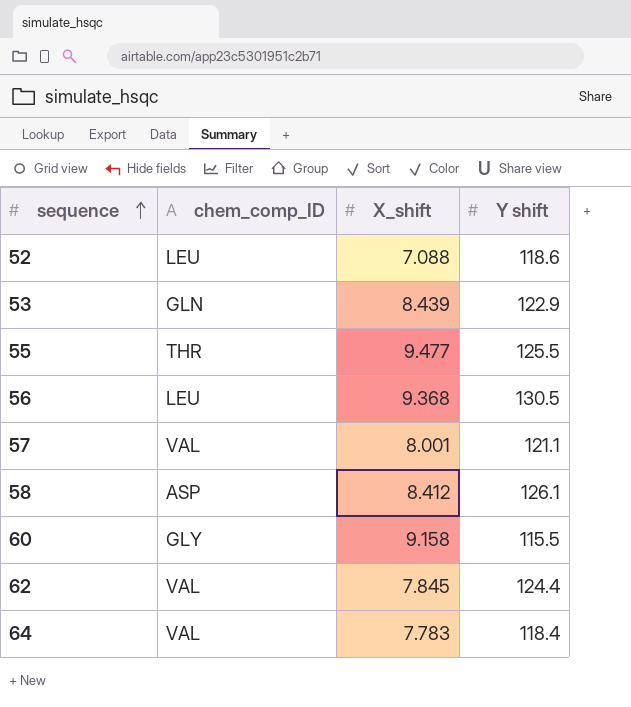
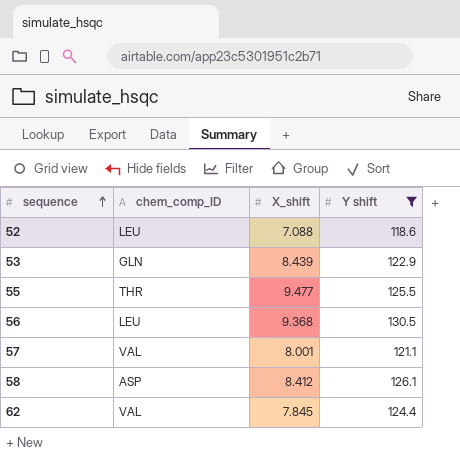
filter: none -> Y shift >= 118.6

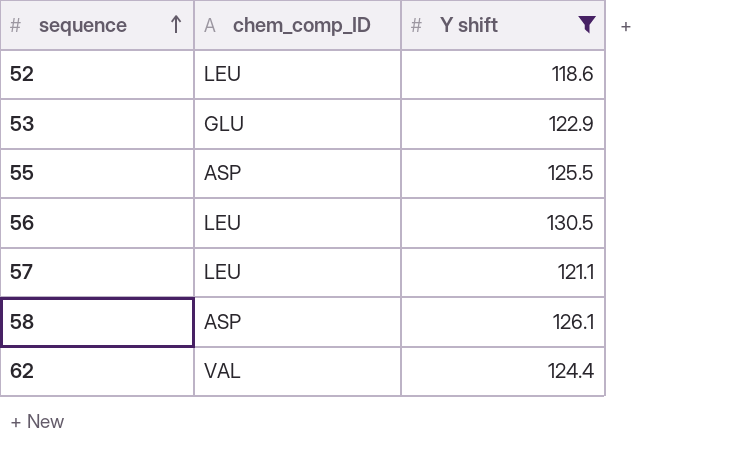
column X_shift | position: 3 -> none
53 | chem_comp_ID: GLN -> GLU
55 | chem_comp_ID: THR -> ASP
57 | chem_comp_ID: VAL -> LEU

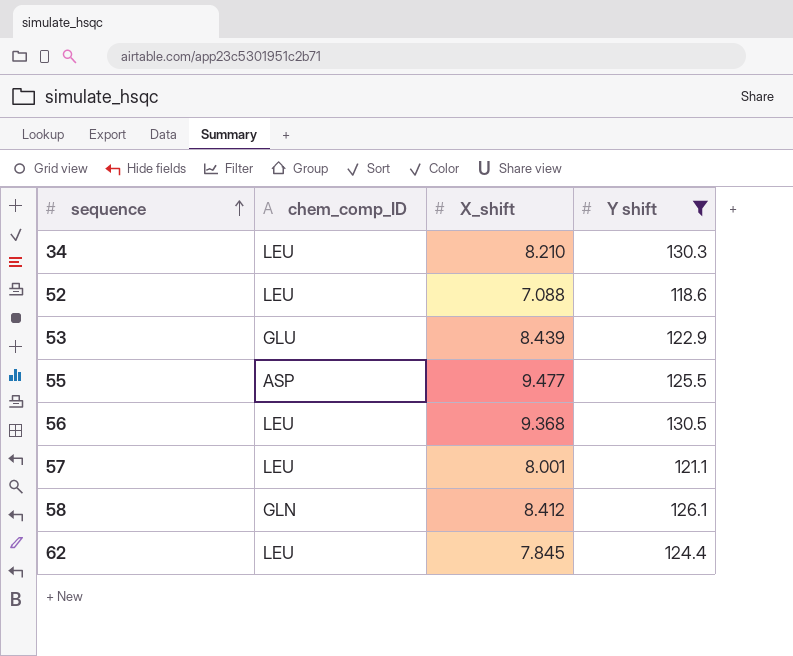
column X_shift | position: none -> 3
row 34: none -> LEU | 8.210 | 130.3
58 | chem_comp_ID: ASP -> GLN
62 | chem_comp_ID: VAL -> LEU

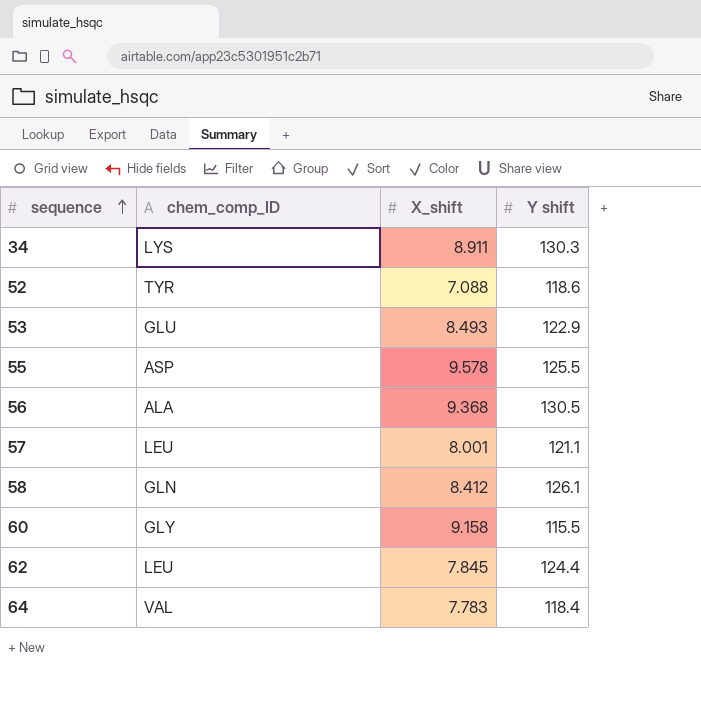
filter: Y shift >= 118.6 -> none
34 | chem_comp_ID: LEU -> LYS
34 | X_shift: 8.210 -> 8.911
52 | chem_comp_ID: LEU -> TYR
53 | X_shift: 8.439 -> 8.493
55 | X_shift: 9.477 -> 9.578
56 | chem_comp_ID: LEU -> ALA

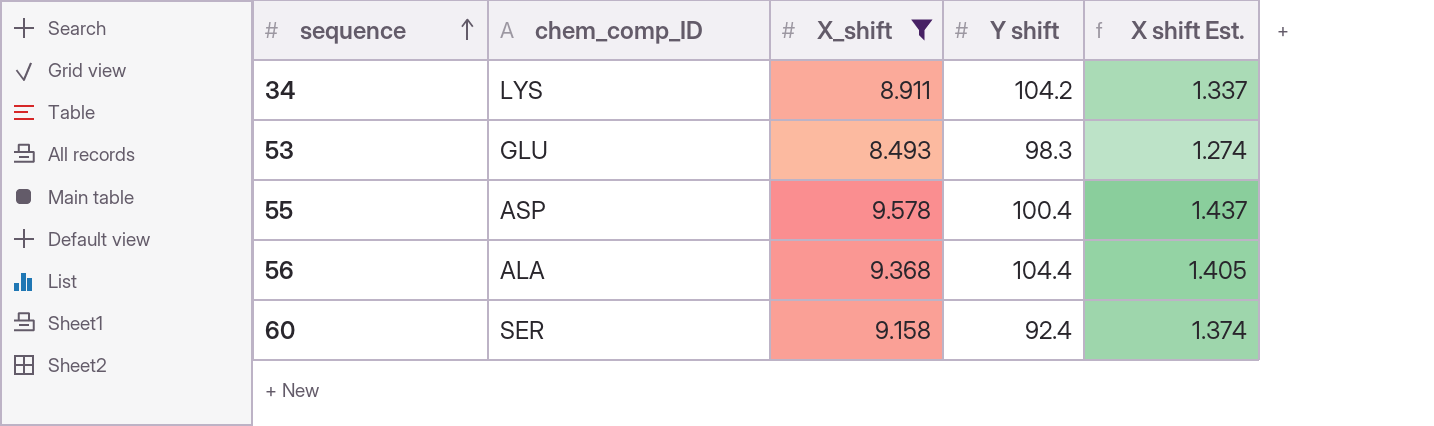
filter: none -> X_shift >= 8.493
column X shift Est. | formula: none -> [X_shift] * 0.15
34 | Y shift: 130.3 -> 104.2
53 | Y shift: 122.9 -> 98.3
55 | Y shift: 125.5 -> 100.4
56 | Y shift: 130.5 -> 104.4
60 | chem_comp_ID: GLY -> SER
60 | Y shift: 115.5 -> 92.4

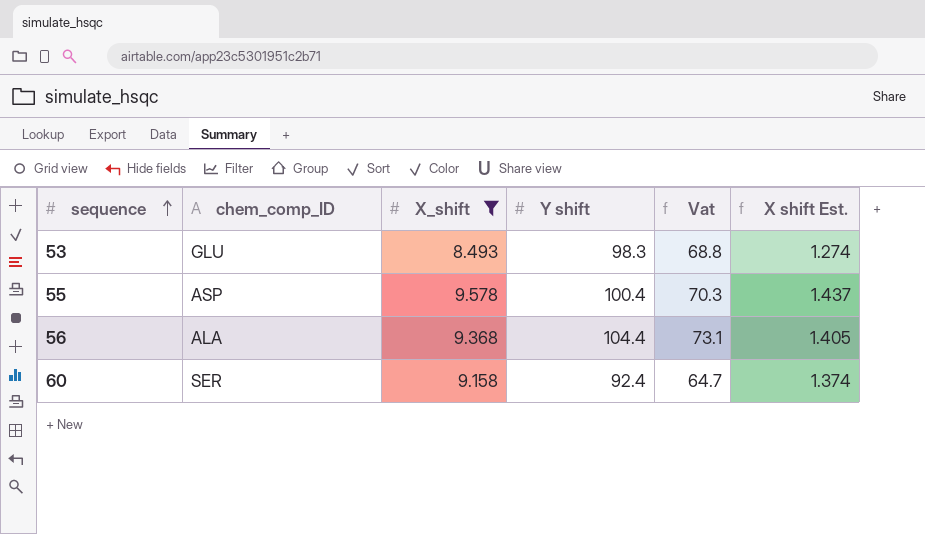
column Vat | formula: none -> [Y shift] * 0.7
row 34: LYS | 8.911 | 104.2 | 1.337 -> none

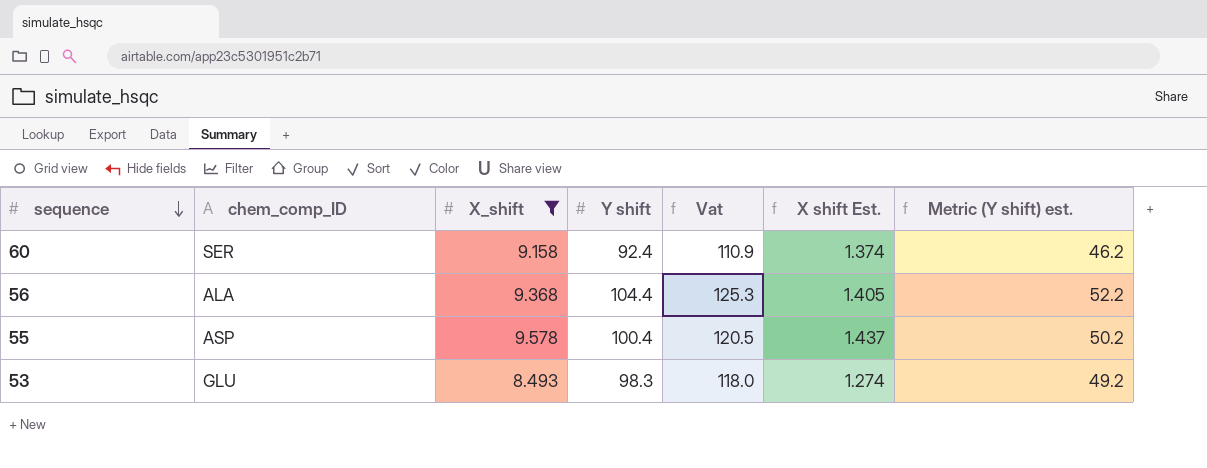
row order: sequence ascending -> sequence descending
column Vat | formula: [Y shift] * 0.7 -> [Y shift] * 1.2
column Metric (Y shift) est. | formula: none -> [Y shift] * 0.5

